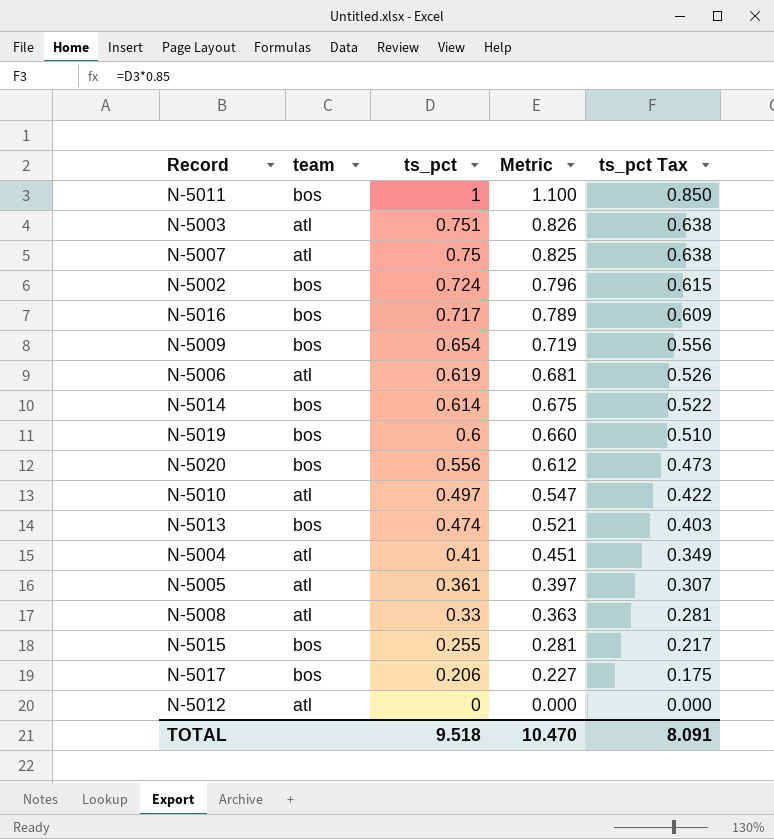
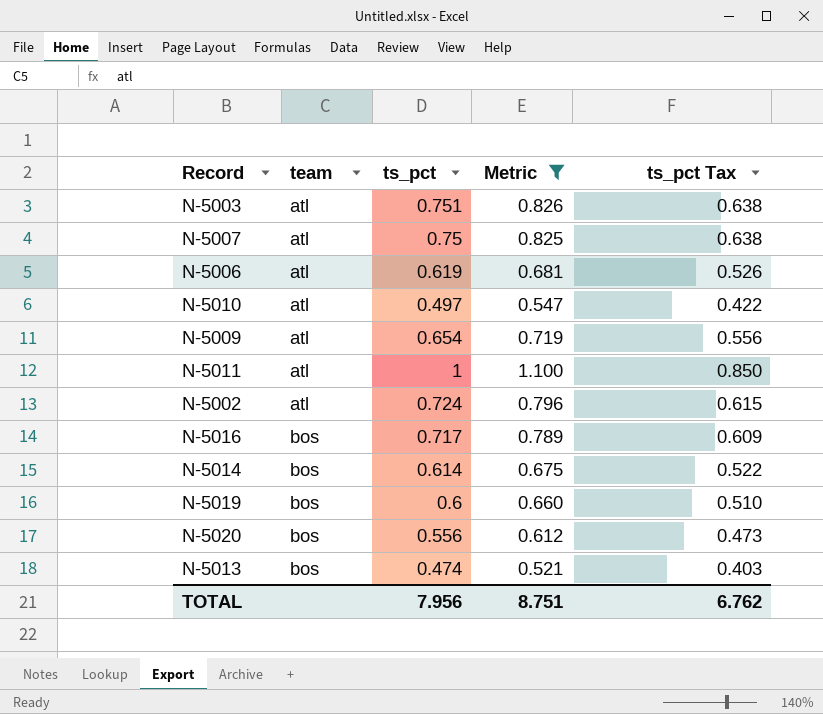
filter: none -> Metric >= 0.521
row order: ts_pct descending -> team ascending
N-5009 | team: bos -> atl
N-5011 | team: bos -> atl
N-5002 | team: bos -> atl
TOTAL | ts_pct: 9.518 -> 7.956
TOTAL | Metric: 10.470 -> 8.751
TOTAL | ts_pct Tax: 8.091 -> 6.762

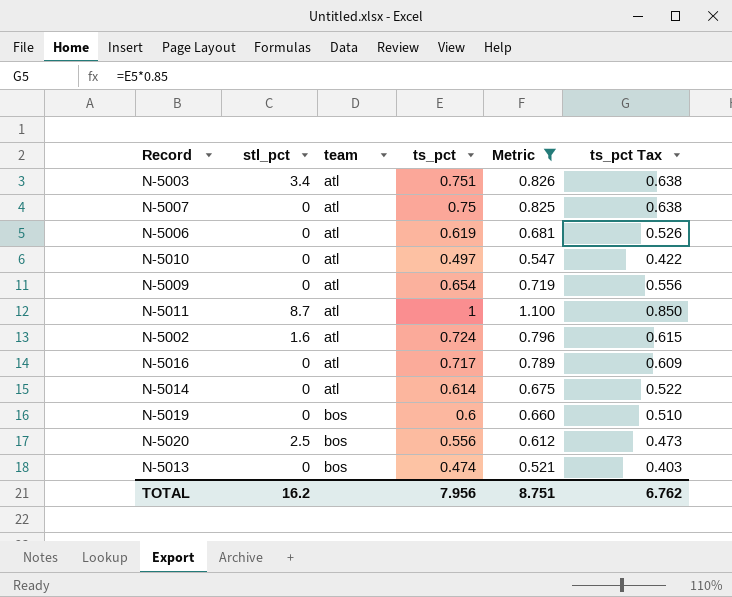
column stl_pct | position: none -> 2
N-5016 | team: bos -> atl
N-5014 | team: bos -> atl

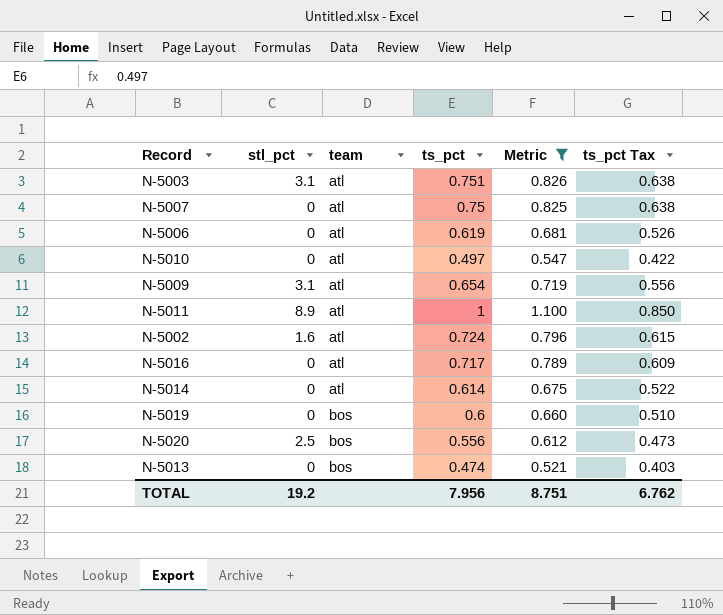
N-5003 | stl_pct: 3.4 -> 3.1
N-5009 | stl_pct: 0 -> 3.1
N-5011 | stl_pct: 8.7 -> 8.9
TOTAL | stl_pct: 16.2 -> 19.2

